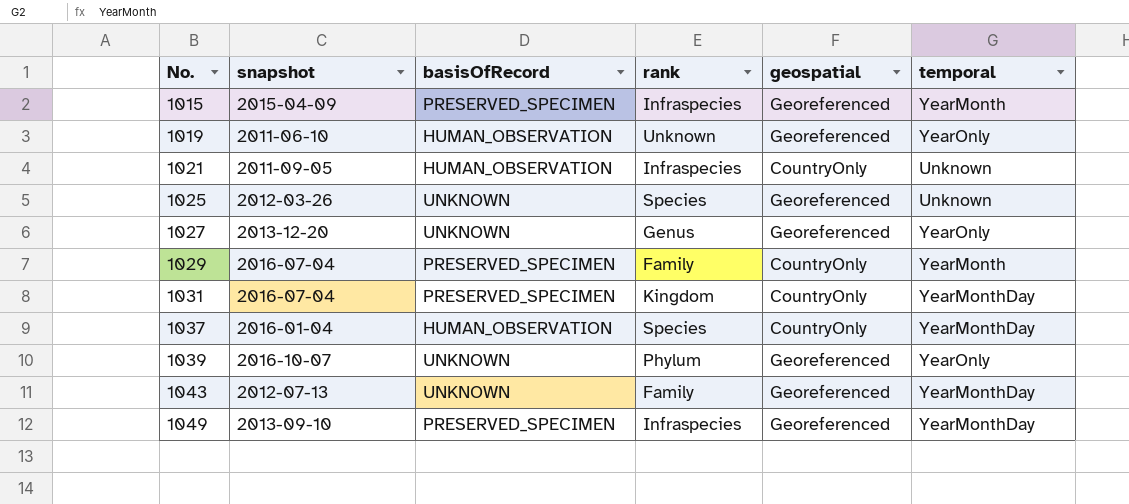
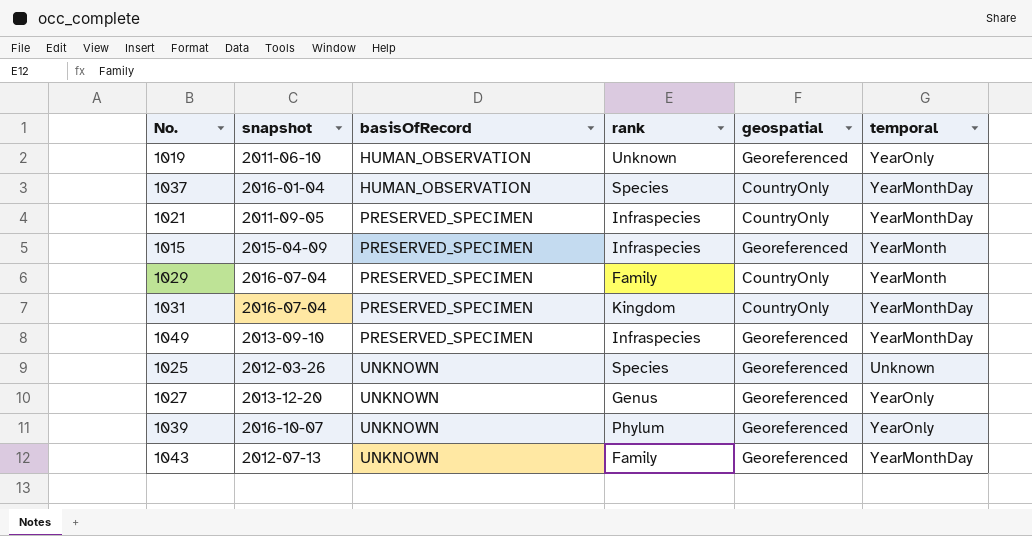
row order: No. ascending -> basisOfRecord ascending
1021 | basisOfRecord: HUMAN_OBSERVATION -> PRESERVED_SPECIMEN
1021 | temporal: Unknown -> YearMonthDay

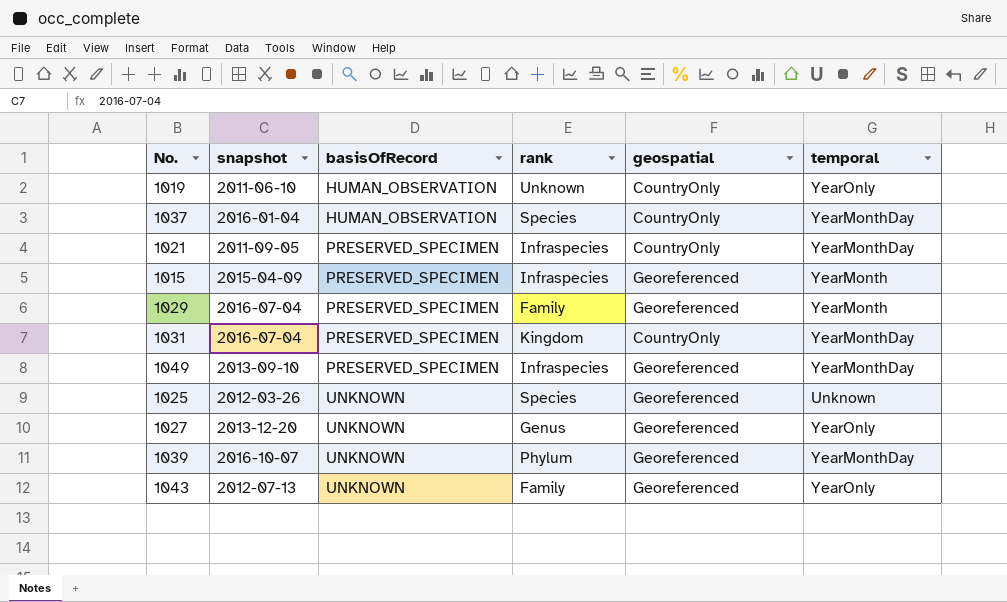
1019 | geospatial: Georeferenced -> CountryOnly
1029 | geospatial: CountryOnly -> Georeferenced
1039 | temporal: YearOnly -> YearMonthDay
1043 | temporal: YearMonthDay -> YearOnly

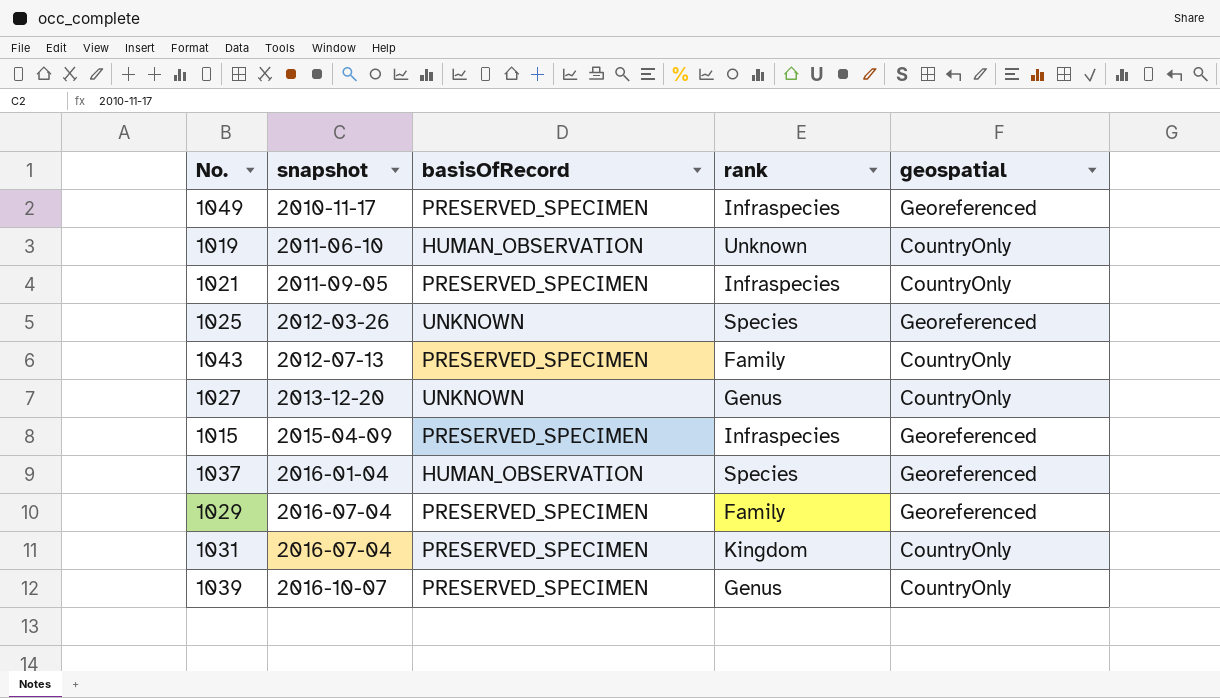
row order: basisOfRecord ascending -> snapshot ascending
column temporal | position: 6 -> none
1049 | snapshot: 2013-09-10 -> 2010-11-17
1043 | basisOfRecord: UNKNOWN -> PRESERVED_SPECIMEN
1043 | geospatial: Georeferenced -> CountryOnly
1027 | geospatial: Georeferenced -> CountryOnly
1037 | geospatial: CountryOnly -> Georeferenced
1039 | basisOfRecord: UNKNOWN -> PRESERVED_SPECIMEN
1039 | rank: Phylum -> Genus
1039 | geospatial: Georeferenced -> CountryOnly

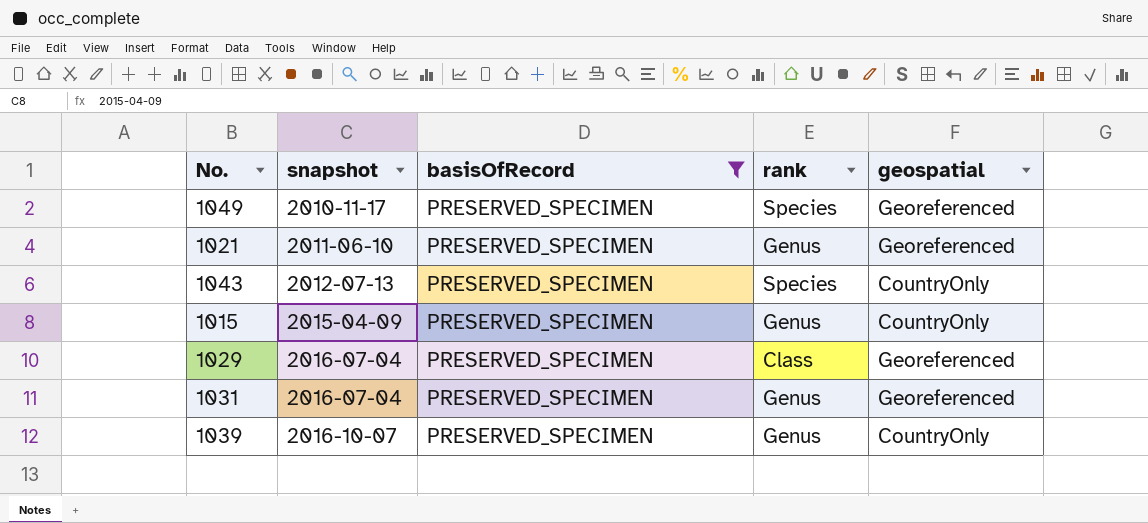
filter: none -> basisOfRecord = PRESERVED_SPECIMEN
1049 | rank: Infraspecies -> Species
1021 | snapshot: 2011-09-05 -> 2011-06-10
1021 | rank: Infraspecies -> Genus
1021 | geospatial: CountryOnly -> Georeferenced
1043 | rank: Family -> Species
1015 | rank: Infraspecies -> Genus
1015 | geospatial: Georeferenced -> CountryOnly
1029 | rank: Family -> Class
1031 | rank: Kingdom -> Genus
1031 | geospatial: CountryOnly -> Georeferenced

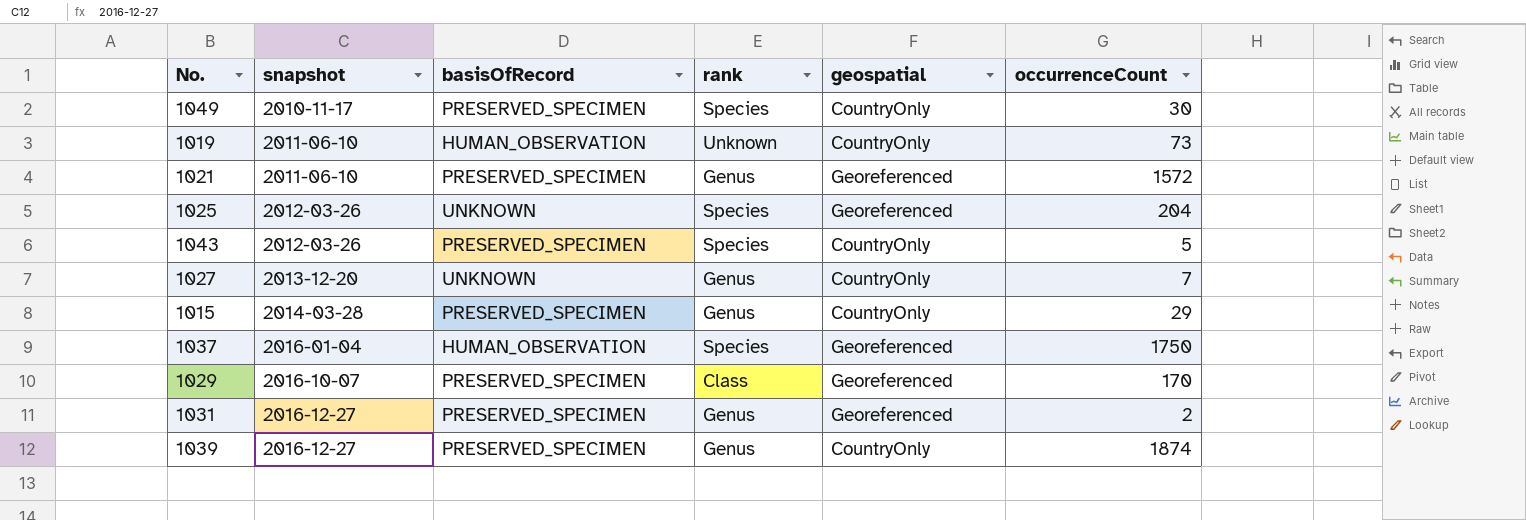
filter: basisOfRecord = PRESERVED_SPECIMEN -> none
column occurrenceCount | position: none -> 6
1049 | geospatial: Georeferenced -> CountryOnly
1043 | snapshot: 2012-07-13 -> 2012-03-26
1015 | snapshot: 2015-04-09 -> 2014-03-28
1029 | snapshot: 2016-07-04 -> 2016-10-07
1031 | snapshot: 2016-07-04 -> 2016-12-27
1039 | snapshot: 2016-10-07 -> 2016-12-27

